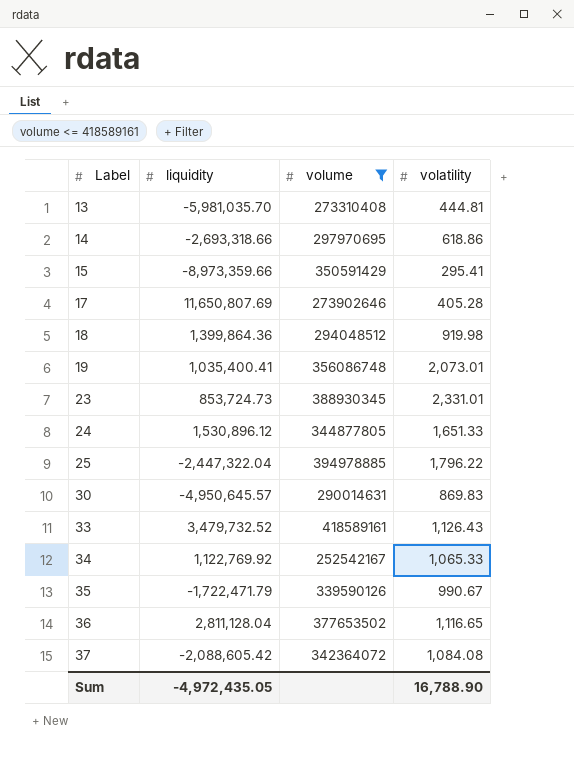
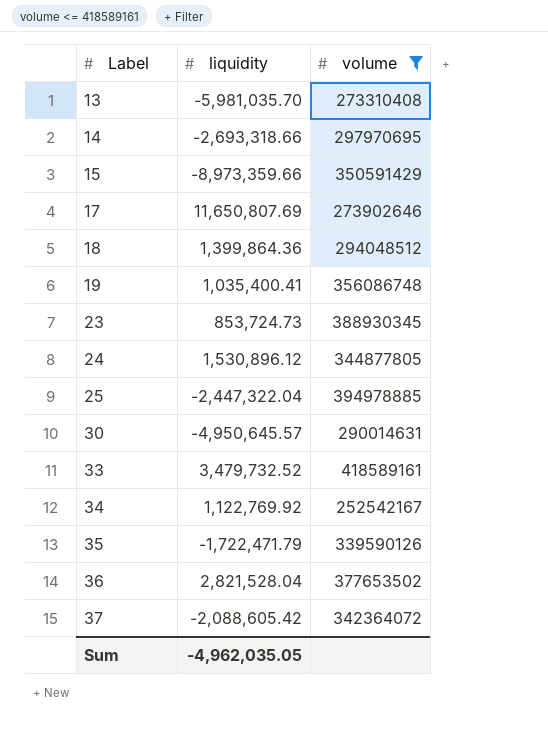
column volatility | position: 4 -> none
36 | liquidity: 2,811,128.04 -> 2,821,528.04
Sum | liquidity: -4,972,435.05 -> -4,962,035.05

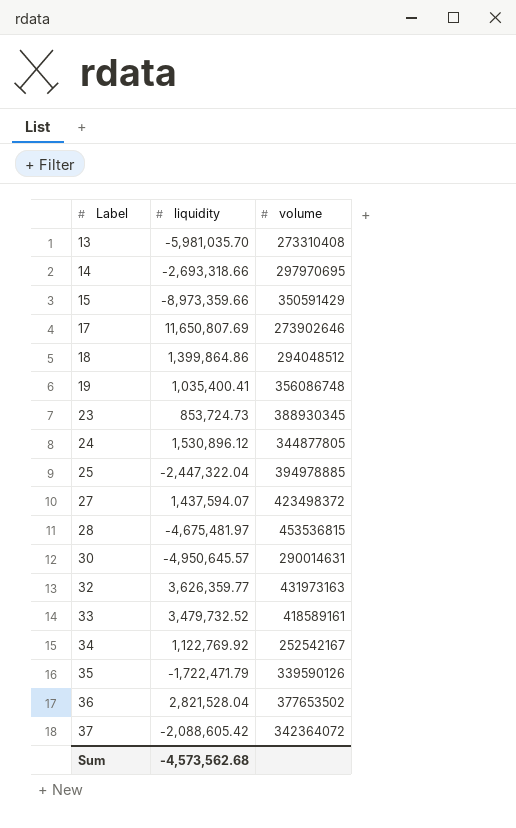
filter: volume <= 418589161 -> none
18 | liquidity: 1,399,864.36 -> 1,399,864.86
Sum | liquidity: -4,962,035.05 -> -4,573,562.68

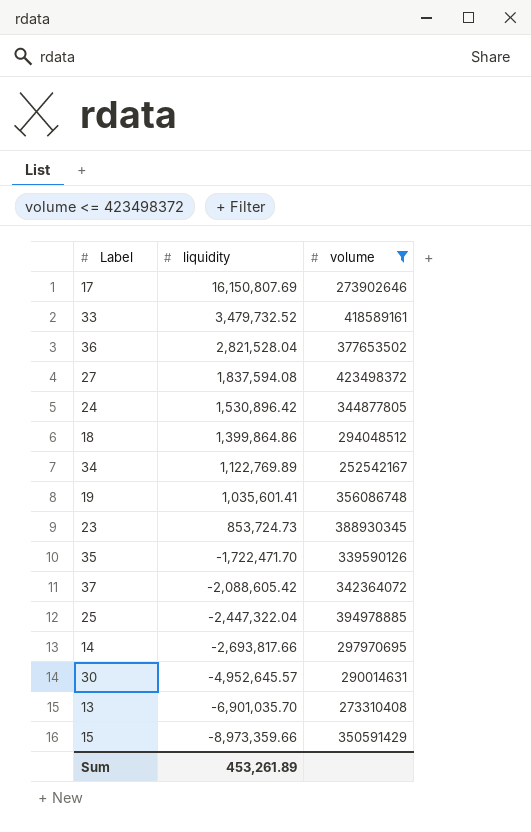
filter: none -> volume <= 423498372
row order: Label ascending -> liquidity descending
17 | liquidity: 11,650,807.69 -> 16,150,807.69
27 | liquidity: 1,437,594.07 -> 1,837,594.08
24 | liquidity: 1,530,896.12 -> 1,530,896.42
34 | liquidity: 1,122,769.92 -> 1,122,769.89
19 | liquidity: 1,035,400.41 -> 1,035,601.41
35 | liquidity: -1,722,471.79 -> -1,722,471.70
14 | liquidity: -2,693,318.66 -> -2,693,817.66
30 | liquidity: -4,950,645.57 -> -4,952,645.57
13 | liquidity: -5,981,035.70 -> -6,901,035.70
Sum | liquidity: -4,573,562.68 -> 453,261.89

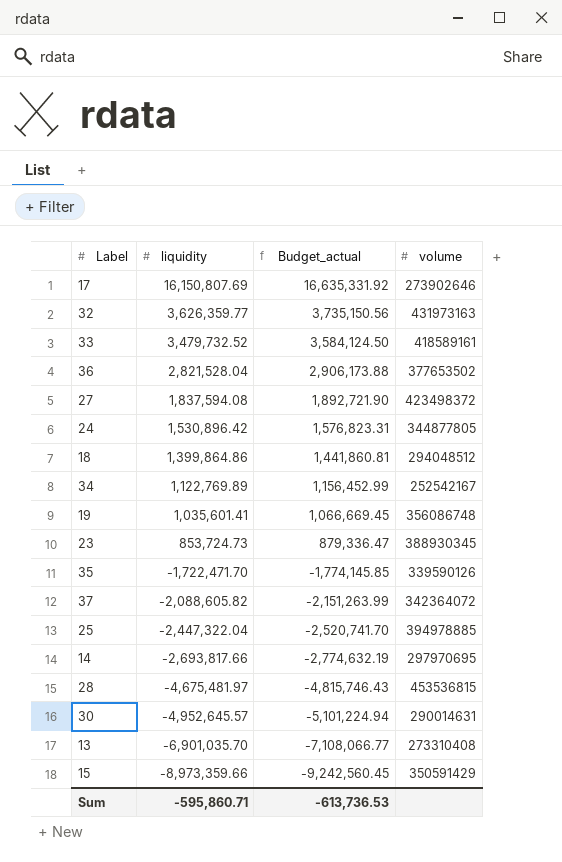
filter: volume <= 423498372 -> none
column Budget_actual | formula: none -> [liquidity] * 1.03
37 | liquidity: -2,088,605.42 -> -2,088,605.82
Sum | liquidity: 453,261.89 -> -595,860.71

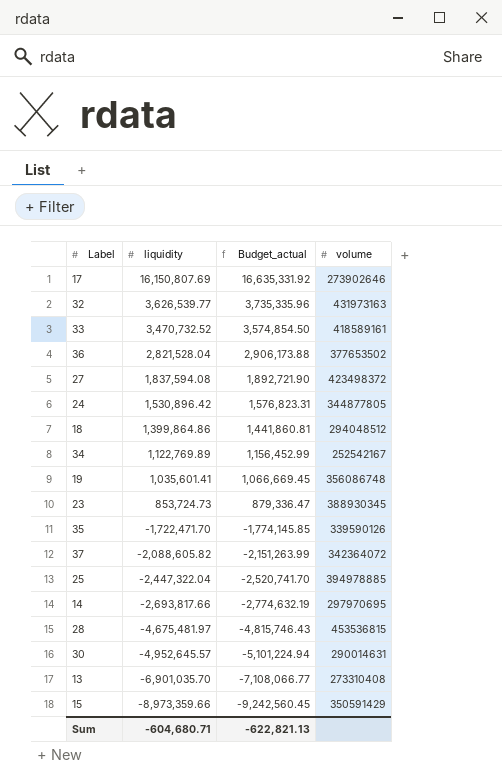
32 | liquidity: 3,626,359.77 -> 3,626,539.77
32 | Budget_actual: 3,735,150.56 -> 3,735,335.96
33 | liquidity: 3,479,732.52 -> 3,470,732.52
33 | Budget_actual: 3,584,124.50 -> 3,574,854.50
Sum | liquidity: -595,860.71 -> -604,680.71
Sum | Budget_actual: -613,736.53 -> -622,821.13

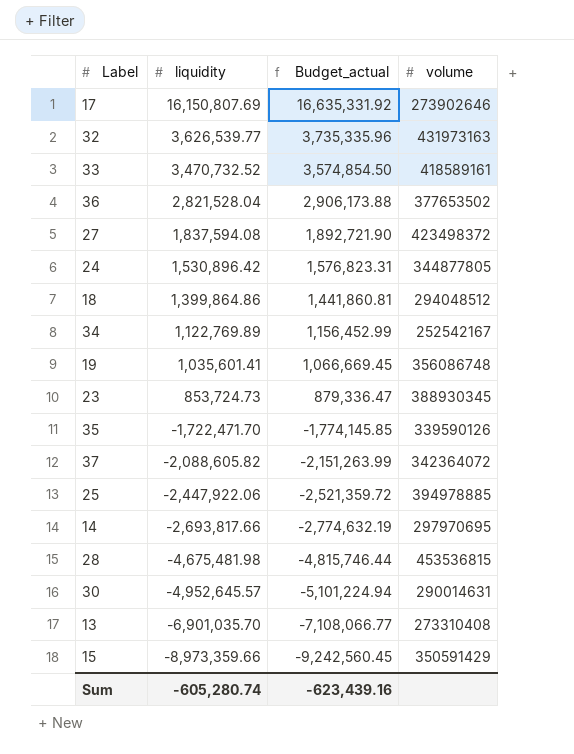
25 | liquidity: -2,447,322.04 -> -2,447,922.06
25 | Budget_actual: -2,520,741.70 -> -2,521,359.72
28 | liquidity: -4,675,481.97 -> -4,675,481.98
28 | Budget_actual: -4,815,746.43 -> -4,815,746.44
Sum | liquidity: -604,680.71 -> -605,280.74
Sum | Budget_actual: -622,821.13 -> -623,439.16

